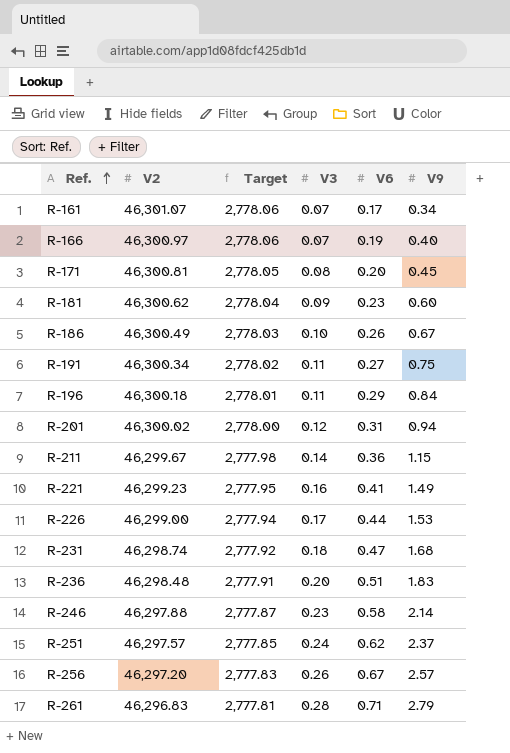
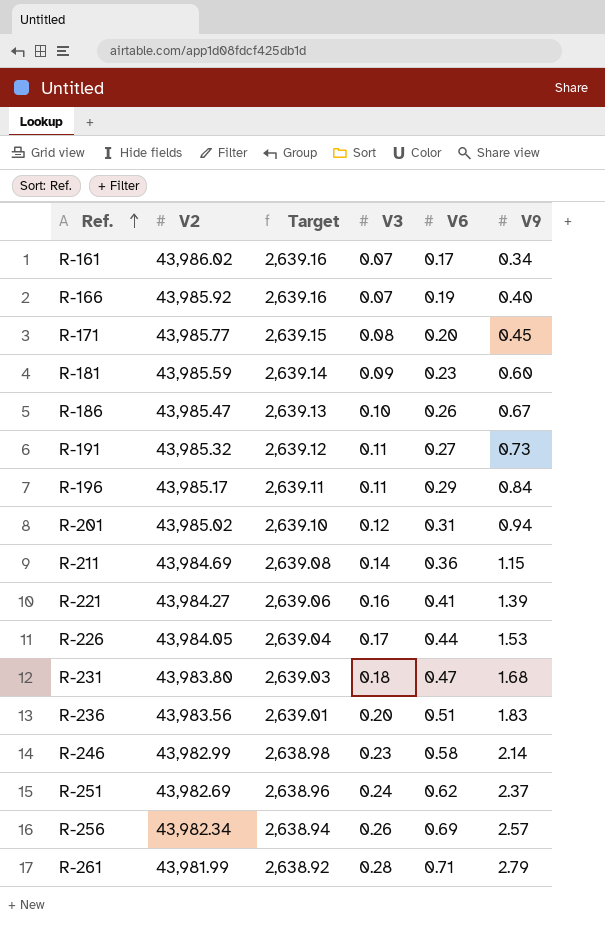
R-161 | V2: 46,301.07 -> 43,986.02
R-161 | Target: 2,778.06 -> 2,639.16
R-166 | V2: 46,300.97 -> 43,985.92
R-166 | Target: 2,778.06 -> 2,639.16
R-171 | V2: 46,300.81 -> 43,985.77
R-171 | Target: 2,778.05 -> 2,639.15
R-181 | V2: 46,300.62 -> 43,985.59
R-181 | Target: 2,778.04 -> 2,639.14
R-186 | V2: 46,300.49 -> 43,985.47
R-186 | Target: 2,778.03 -> 2,639.13
R-191 | V2: 46,300.34 -> 43,985.32
R-191 | Target: 2,778.02 -> 2,639.12
R-191 | V9: 0.75 -> 0.73
R-196 | V2: 46,300.18 -> 43,985.17
R-196 | Target: 2,778.01 -> 2,639.11
R-201 | V2: 46,300.02 -> 43,985.02
R-201 | Target: 2,778.00 -> 2,639.10
R-211 | V2: 46,299.67 -> 43,984.69
R-211 | Target: 2,777.98 -> 2,639.08
R-221 | V2: 46,299.23 -> 43,984.27
R-221 | Target: 2,777.95 -> 2,639.06
R-221 | V9: 1.49 -> 1.39
R-226 | V2: 46,299.00 -> 43,984.05
R-226 | Target: 2,777.94 -> 2,639.04
R-231 | V2: 46,298.74 -> 43,983.80
R-231 | Target: 2,777.92 -> 2,639.03
R-236 | V2: 46,298.48 -> 43,983.56
R-236 | Target: 2,777.91 -> 2,639.01
R-246 | V2: 46,297.88 -> 43,982.99
R-246 | Target: 2,777.87 -> 2,638.98
R-251 | V2: 46,297.57 -> 43,982.69
R-251 | Target: 2,777.85 -> 2,638.96
R-256 | V2: 46,297.20 -> 43,982.34
R-256 | Target: 2,777.83 -> 2,638.94
R-256 | V6: 0.67 -> 0.69
R-261 | V2: 46,296.83 -> 43,981.99
R-261 | Target: 2,777.81 -> 2,638.92

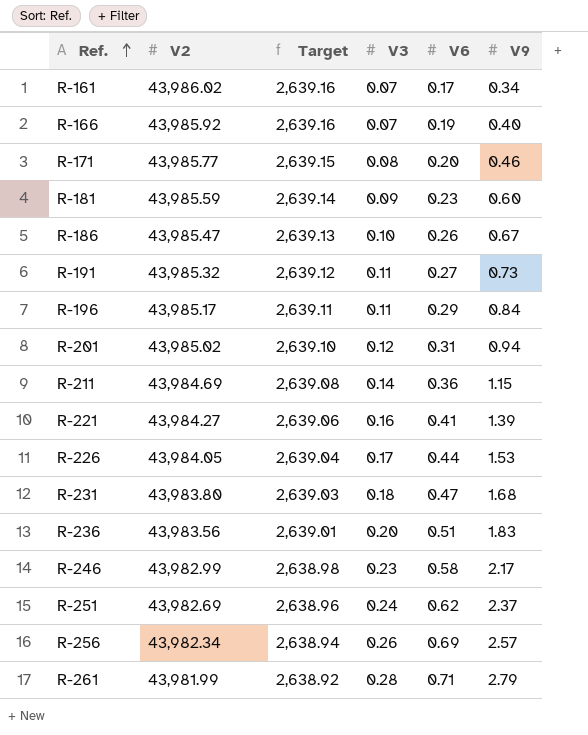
R-171 | V9: 0.45 -> 0.46
R-246 | V9: 2.14 -> 2.17

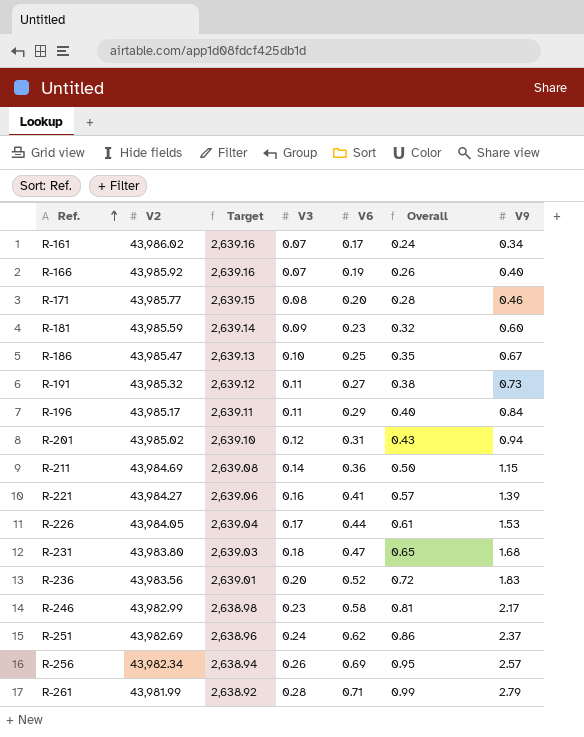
column Overall | formula: none -> [V3] + [V6]
R-186 | V6: 0.26 -> 0.25
R-236 | V6: 0.51 -> 0.52

